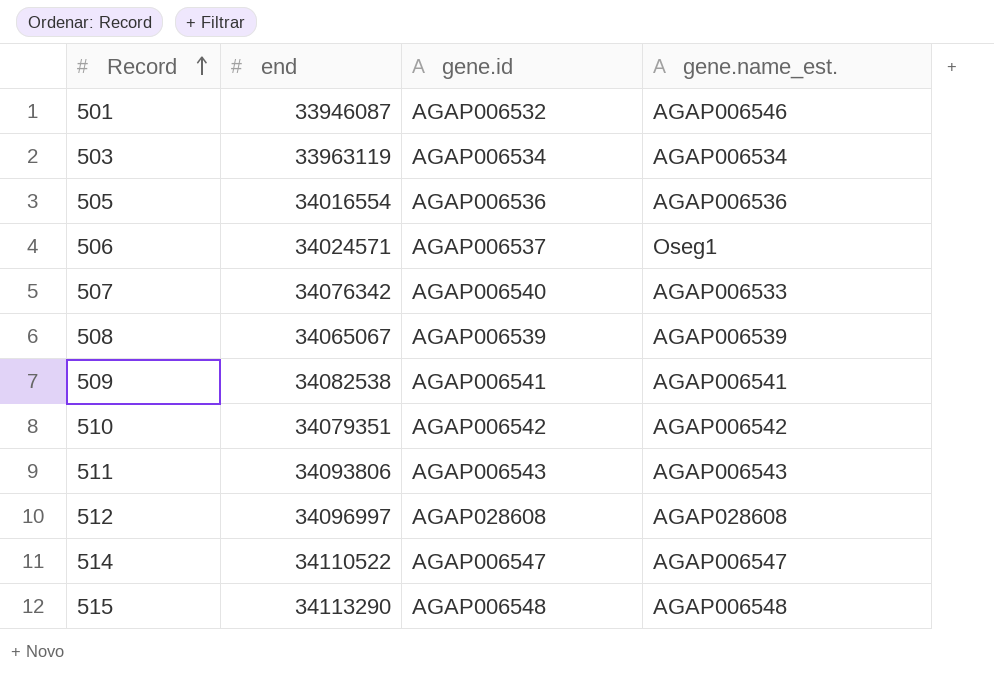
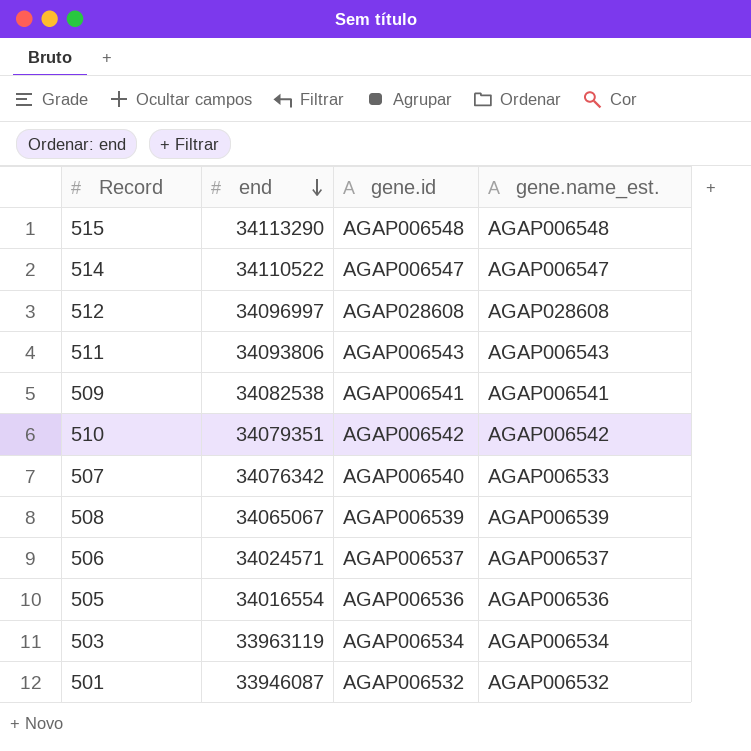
row order: Record ascending -> end descending
506 | gene.name_est.: Oseg1 -> AGAP006537
501 | gene.name_est.: AGAP006546 -> AGAP006532

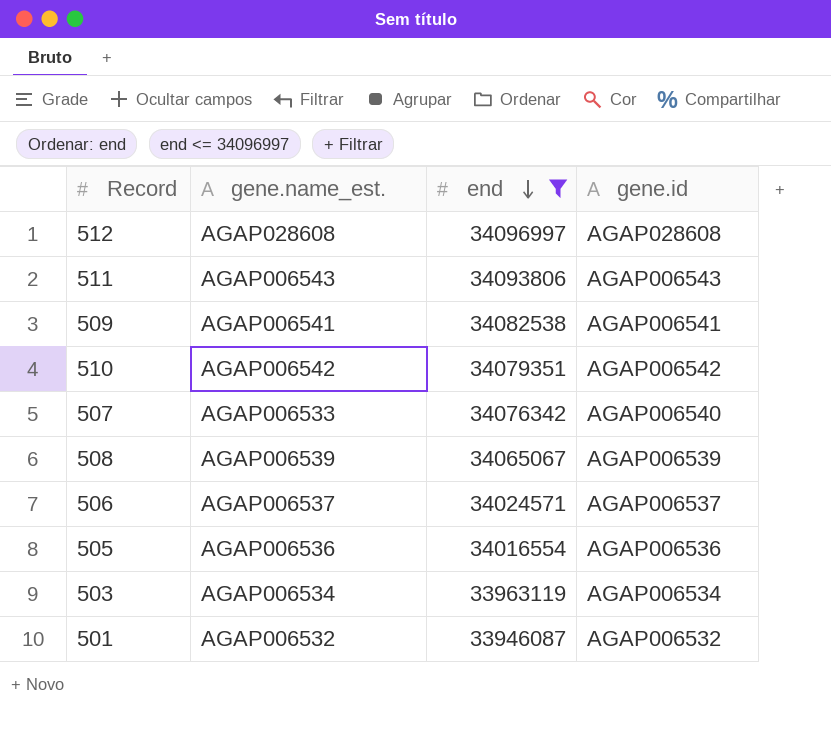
filter: none -> end <= 34096997
column gene.name_est. | position: 4 -> 2

